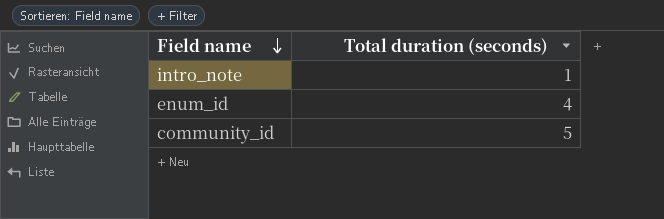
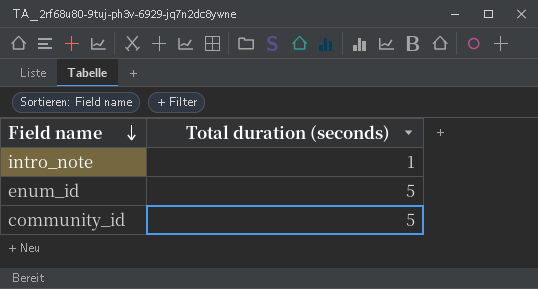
enum_id | Total duration (seconds): 4 -> 5

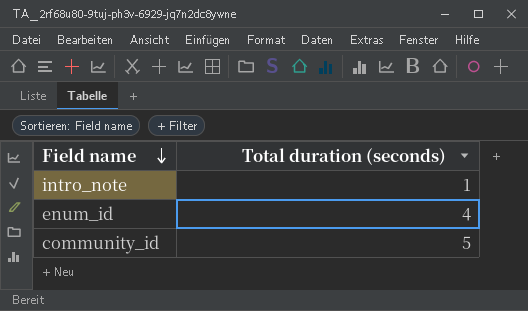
enum_id | Total duration (seconds): 5 -> 4

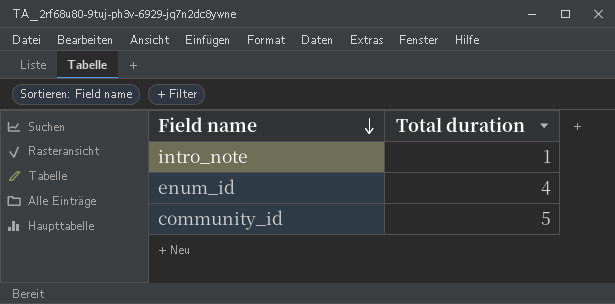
column name: Total duration (seconds) -> Total duration

